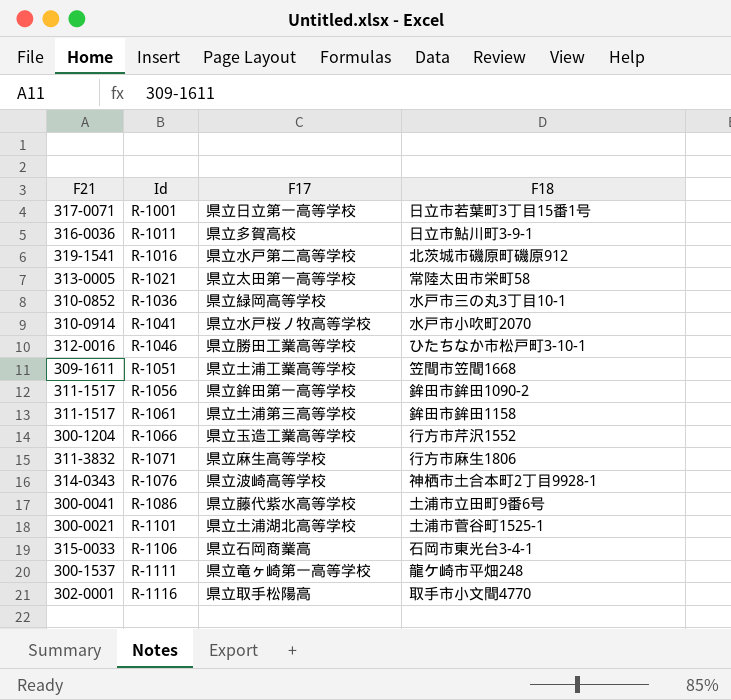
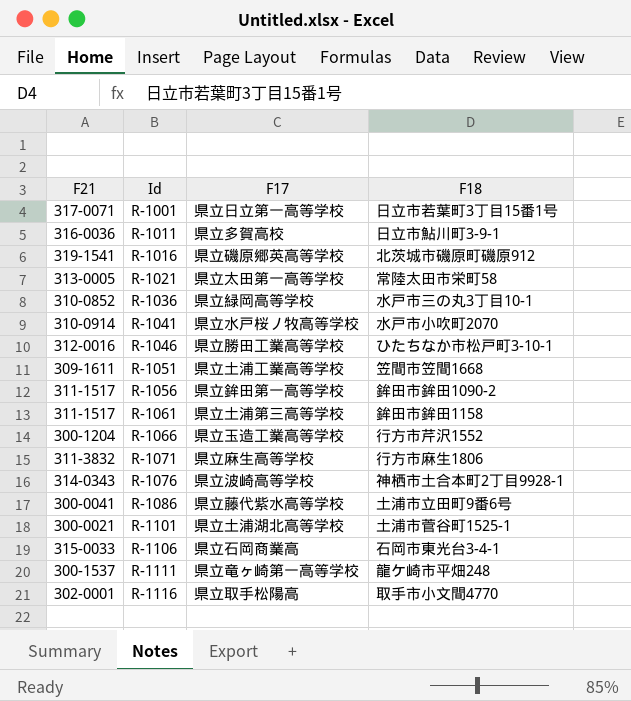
R-1016 | F17: 県立水戸第二高等学校 -> 県立磯原郷英高等学校

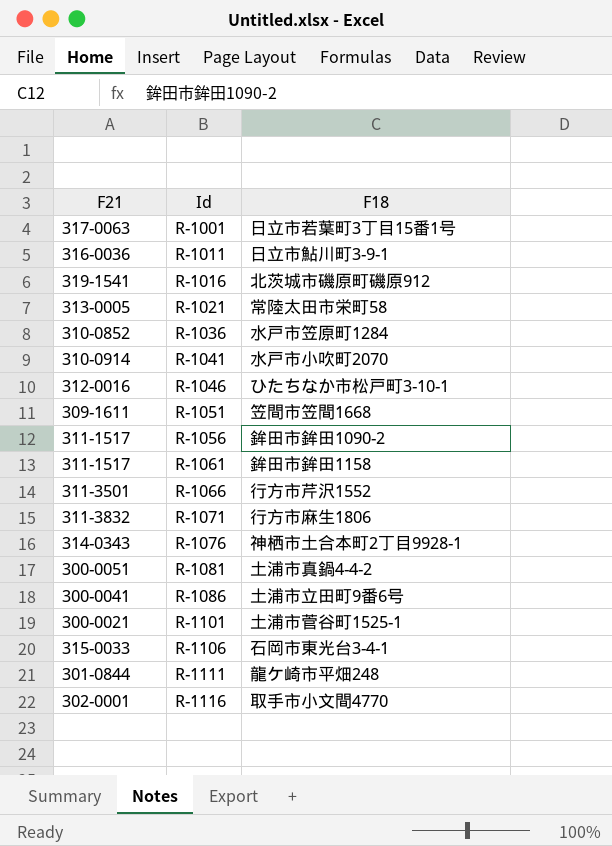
column F17 | position: 3 -> none
R-1001 | F21: 317-0071 -> 317-0063
R-1036 | F18: 水戸市三の丸3丁目10-1 -> 水戸市笠原町1284
R-1066 | F21: 300-1204 -> 311-3501
row R-1081: none -> 300-0051 | 土浦市真鍋4-4-2
R-1111 | F21: 300-1537 -> 301-0844

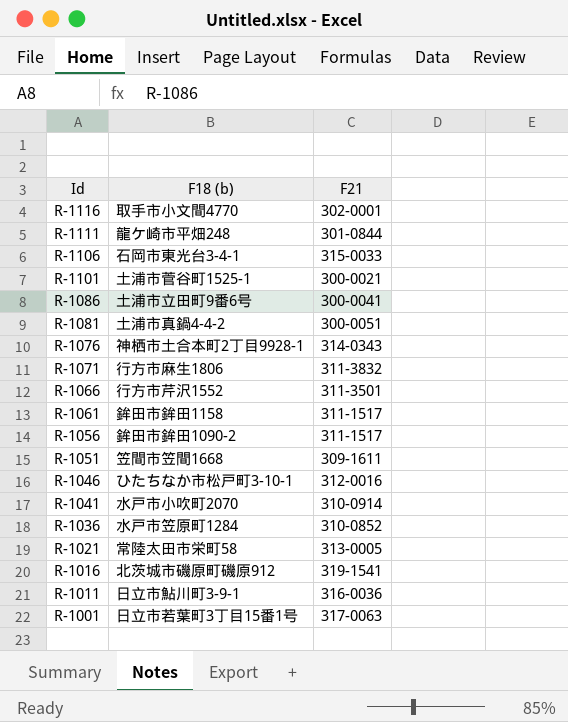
row order: Id ascending -> Id descending
column name: F18 -> F18 (b)
column F21 | position: 1 -> 3

